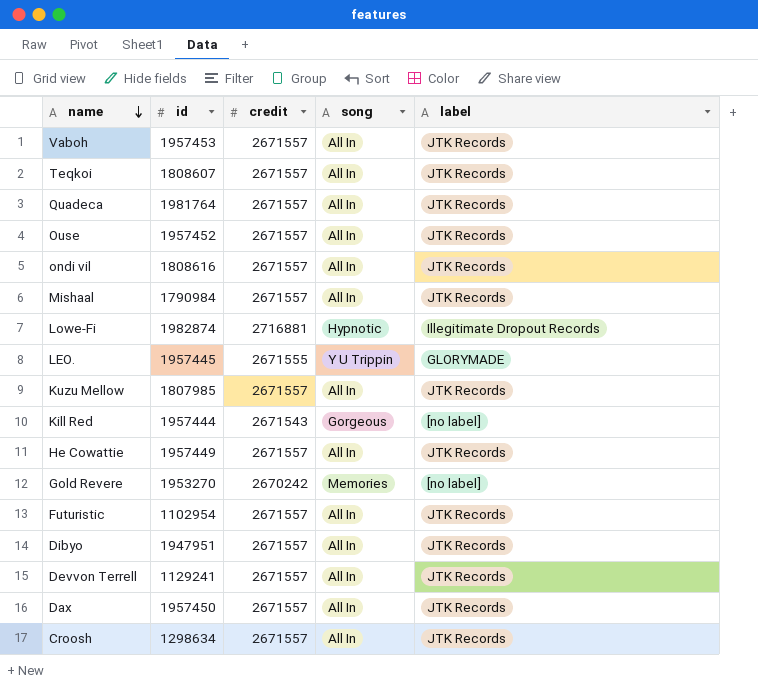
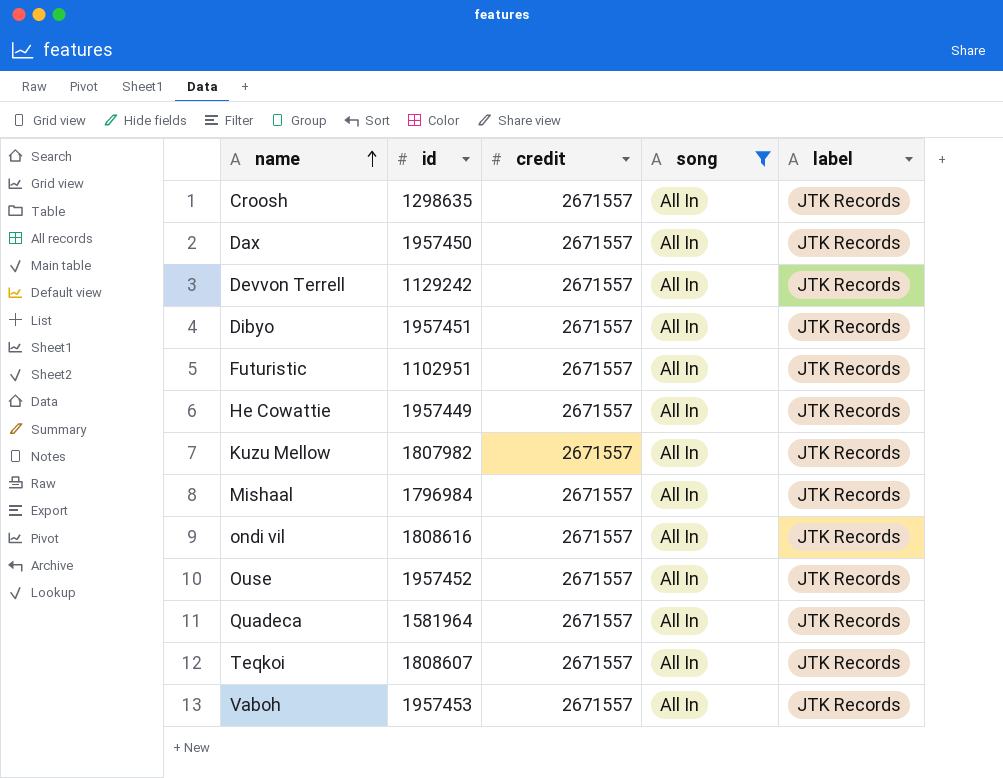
filter: none -> song = All In
row order: name descending -> name ascending
Croosh | id: 1298634 -> 1298635
Devvon Terrell | id: 1129241 -> 1129242
Dibyo | id: 1947951 -> 1957451
Futuristic | id: 1102954 -> 1102951
Kuzu Mellow | id: 1807985 -> 1807982
Mishaal | id: 1790984 -> 1796984
Quadeca | id: 1981764 -> 1581964

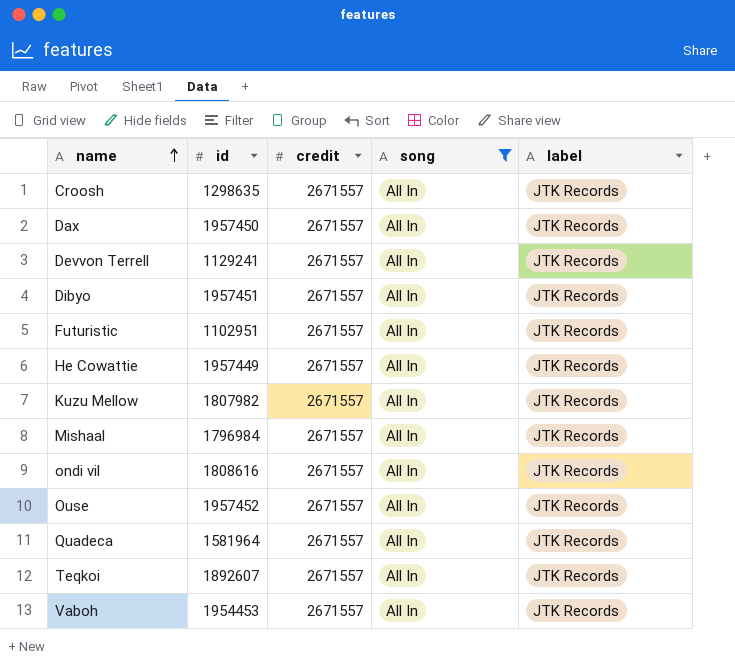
Devvon Terrell | id: 1129242 -> 1129241
Teqkoi | id: 1808607 -> 1892607
Vaboh | id: 1957453 -> 1954453

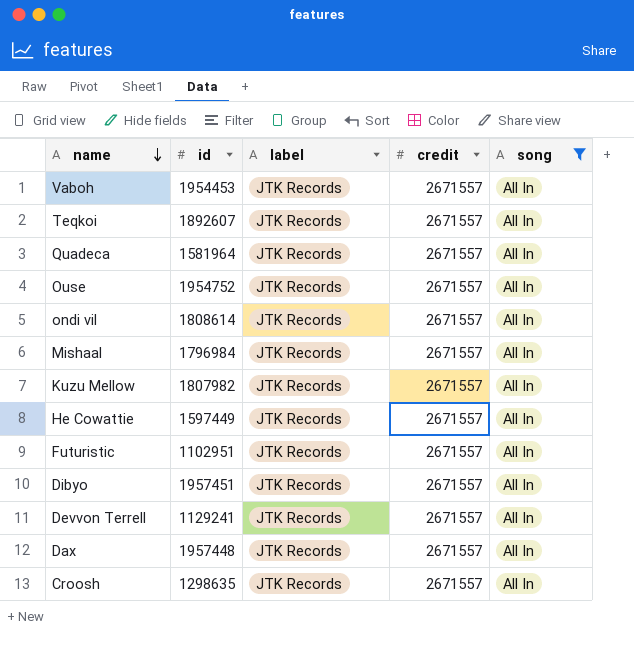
row order: name ascending -> name descending
column label | position: 5 -> 3
Ouse | id: 1957452 -> 1954752
ondi vil | id: 1808616 -> 1808614
He Cowattie | id: 1957449 -> 1597449
Dax | id: 1957450 -> 1957448

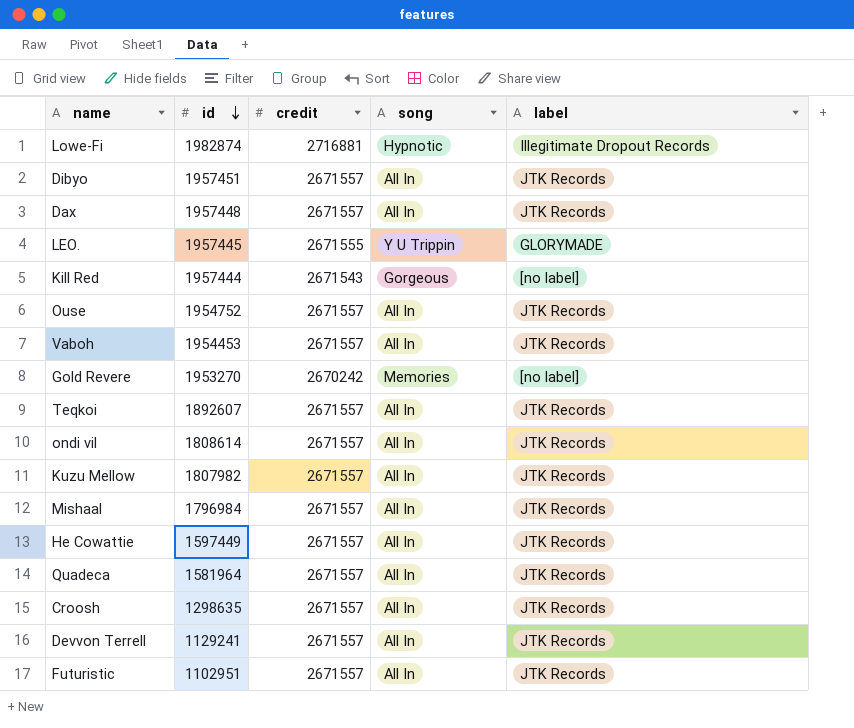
filter: song = All In -> none
row order: name descending -> id descending
column label | position: 3 -> 5

